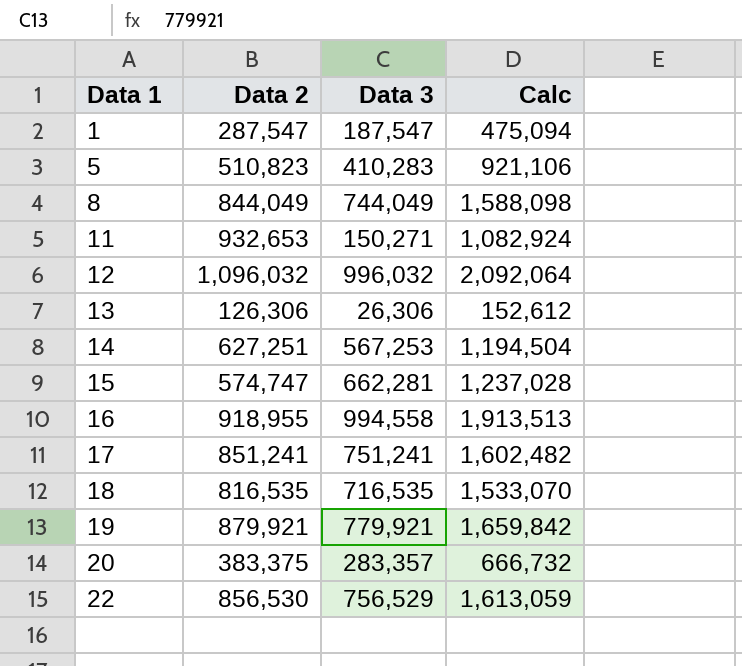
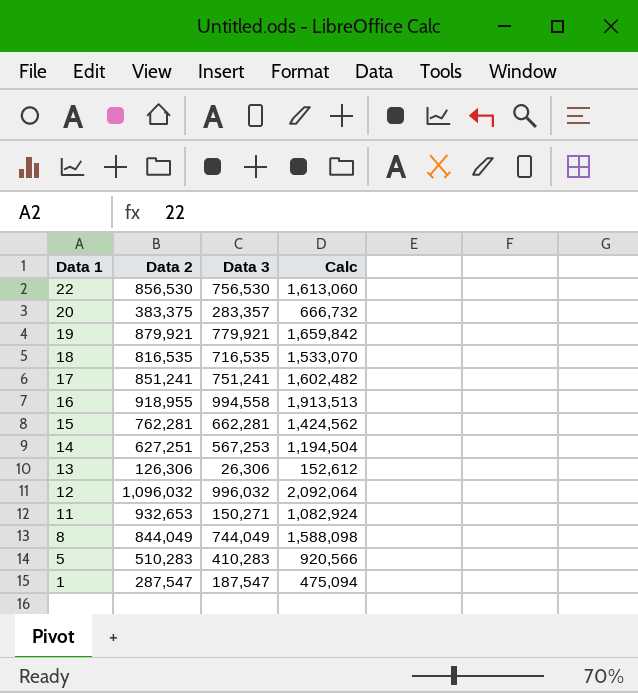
row order: Data 1 ascending -> Data 1 descending
22 | Data 3: 756,529 -> 756,530
22 | Calc: 1,613,059 -> 1,613,060
15 | Data 2: 574,747 -> 762,281
15 | Calc: 1,237,028 -> 1,424,562
5 | Data 2: 510,823 -> 510,283
5 | Calc: 921,106 -> 920,566

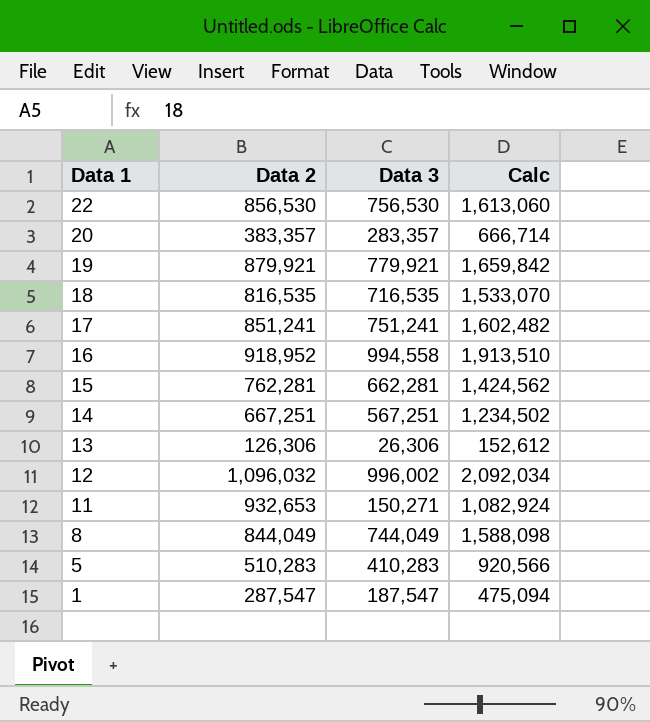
20 | Data 2: 383,375 -> 383,357
20 | Calc: 666,732 -> 666,714
16 | Data 2: 918,955 -> 918,952
16 | Calc: 1,913,513 -> 1,913,510
14 | Data 2: 627,251 -> 667,251
14 | Data 3: 567,253 -> 567,251
14 | Calc: 1,194,504 -> 1,234,502
12 | Data 3: 996,032 -> 996,002
12 | Calc: 2,092,064 -> 2,092,034

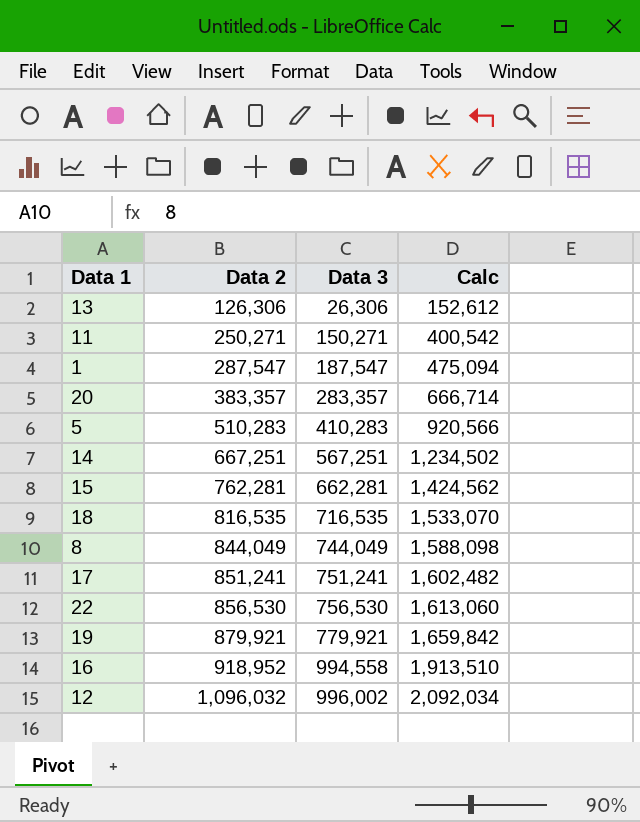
row order: Data 1 descending -> Data 2 ascending
11 | Data 2: 932,653 -> 250,271
11 | Calc: 1,082,924 -> 400,542

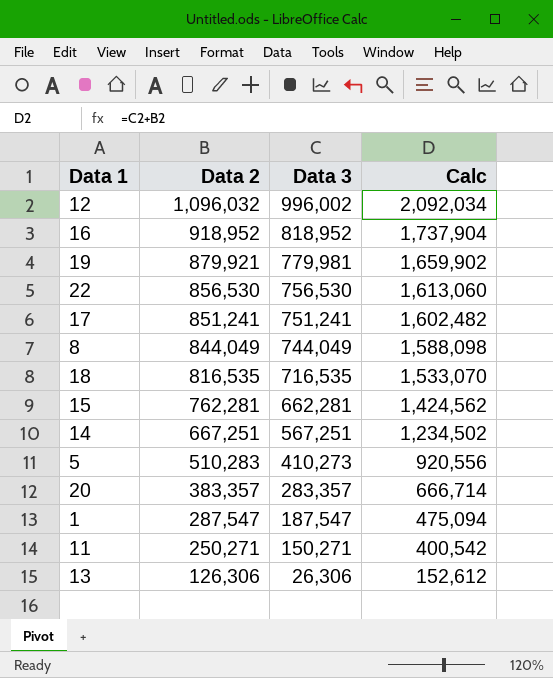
row order: Data 2 ascending -> Data 2 descending
16 | Data 3: 994,558 -> 818,952
16 | Calc: 1,913,510 -> 1,737,904
19 | Data 3: 779,921 -> 779,981
19 | Calc: 1,659,842 -> 1,659,902
5 | Data 3: 410,283 -> 410,273
5 | Calc: 920,566 -> 920,556

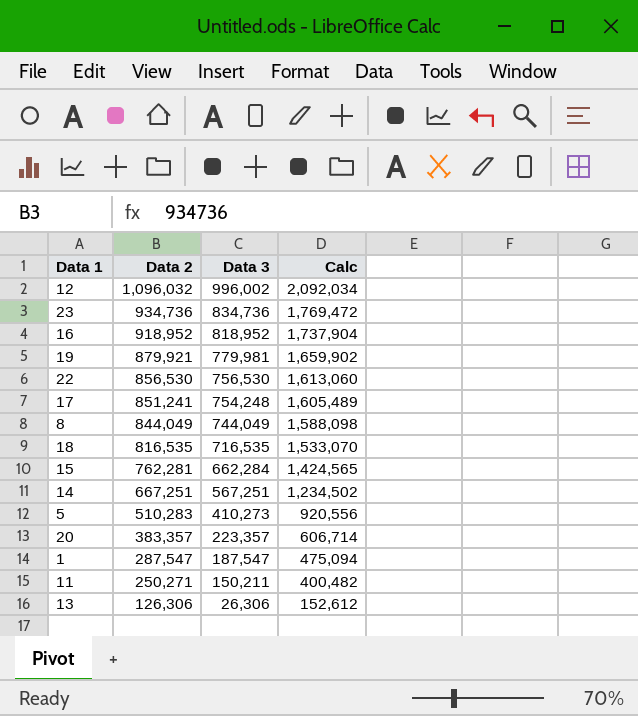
row 23: none -> 934,736 | 834,736 | 1,769,472
17 | Data 3: 751,241 -> 754,248
17 | Calc: 1,602,482 -> 1,605,489
15 | Data 3: 662,281 -> 662,284
15 | Calc: 1,424,562 -> 1,424,565
20 | Data 3: 283,357 -> 223,357
20 | Calc: 666,714 -> 606,714
11 | Data 3: 150,271 -> 150,211
11 | Calc: 400,542 -> 400,482

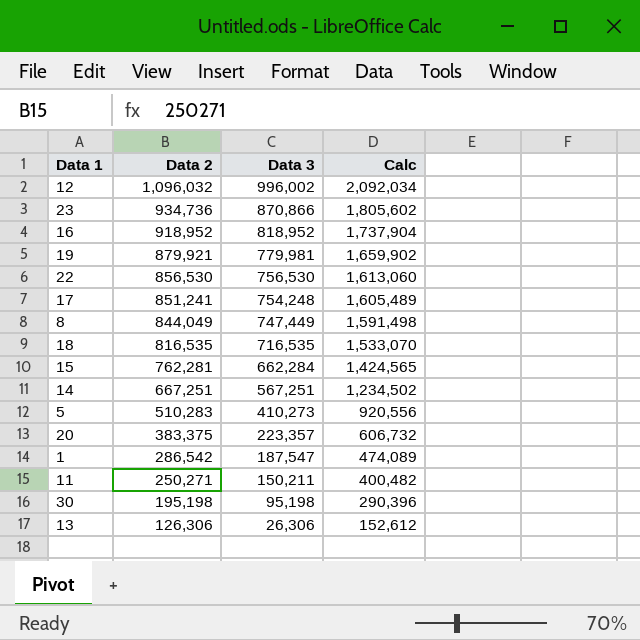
23 | Data 3: 834,736 -> 870,866
23 | Calc: 1,769,472 -> 1,805,602
8 | Data 3: 744,049 -> 747,449
8 | Calc: 1,588,098 -> 1,591,498
20 | Data 2: 383,357 -> 383,375
20 | Calc: 606,714 -> 606,732
1 | Data 2: 287,547 -> 286,542
1 | Calc: 475,094 -> 474,089
row 30: none -> 195,198 | 95,198 | 290,396

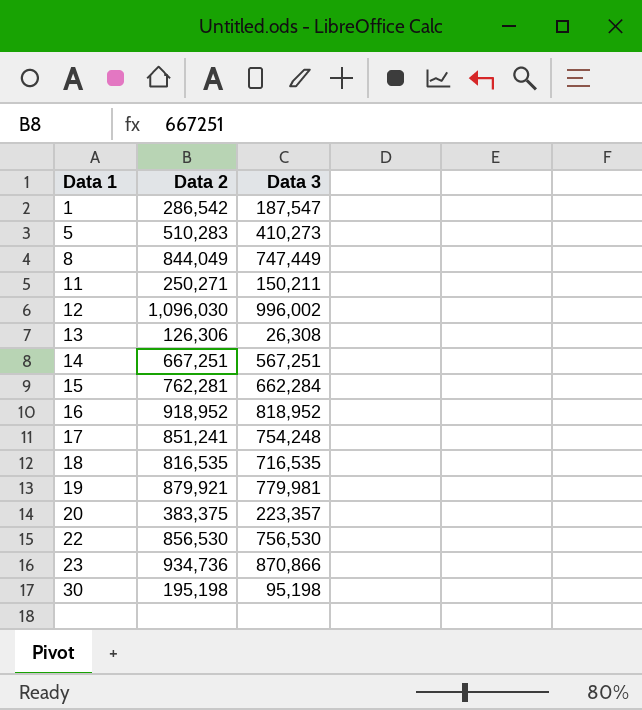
row order: Data 2 descending -> Data 1 ascending
column Calc | formula: [Data 2] + [Data 3] -> none
12 | Data 2: 1,096,032 -> 1,096,030
13 | Data 3: 26,306 -> 26,308

